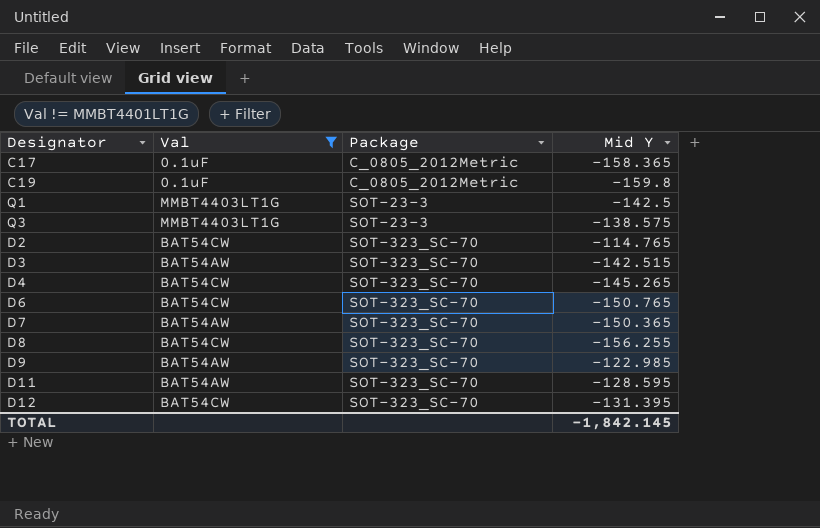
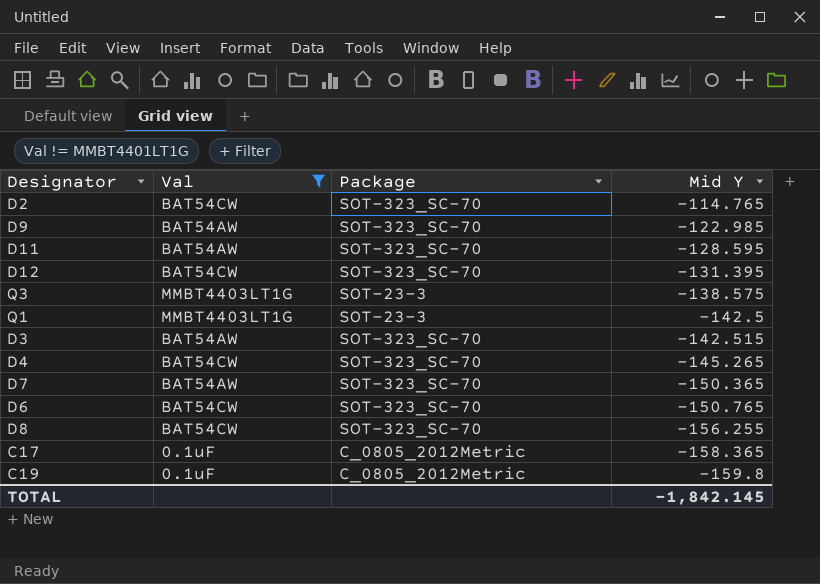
row order: Package ascending -> Mid Y descending

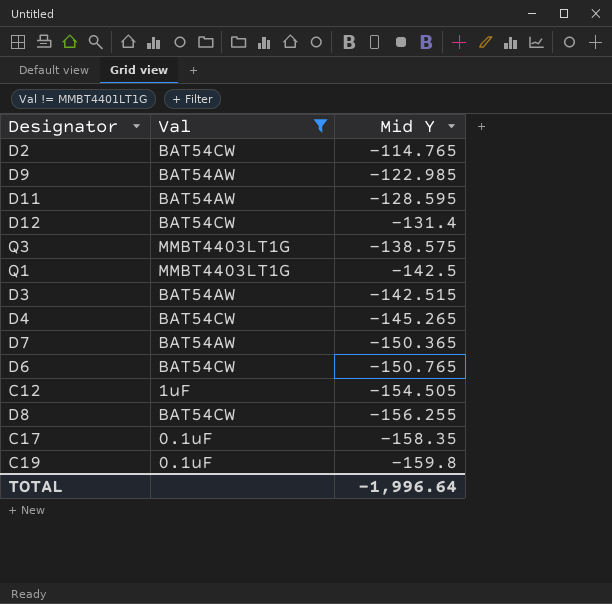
column Package | position: 3 -> none
D12 | Mid Y: -131.395 -> -131.4
row C12: none -> 1uF | -154.505
C17 | Mid Y: -158.365 -> -158.35
TOTAL | Mid Y: -1,842.145 -> -1,996.64

